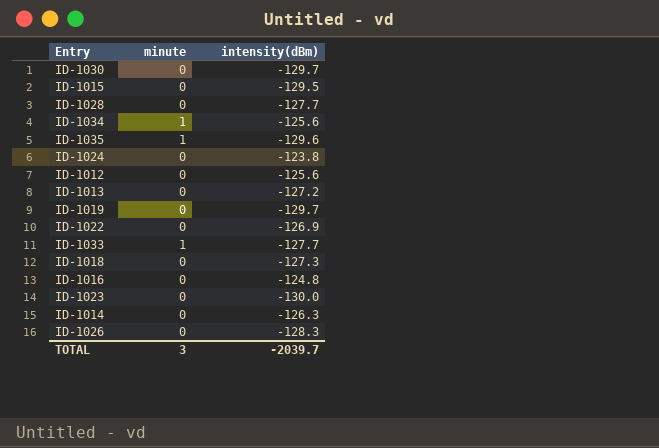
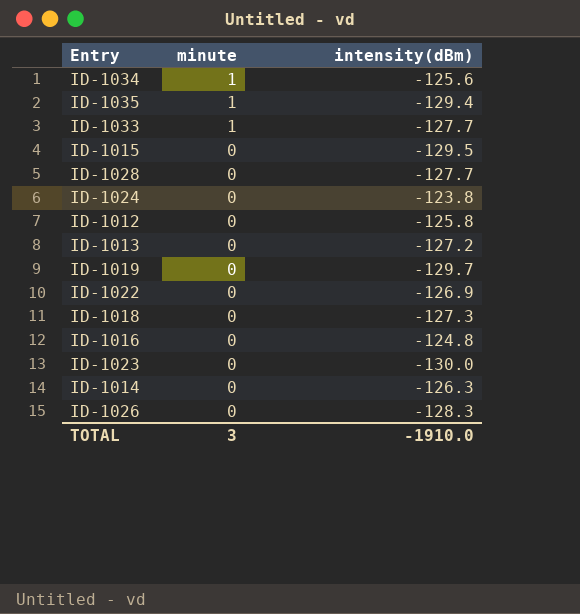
row order: none -> minute descending
row ID-1030: 0 | -129.7 -> none
ID-1035 | intensity(dBm): -129.6 -> -129.4
ID-1012 | intensity(dBm): -125.6 -> -125.8
TOTAL | intensity(dBm): -2039.7 -> -1910.0

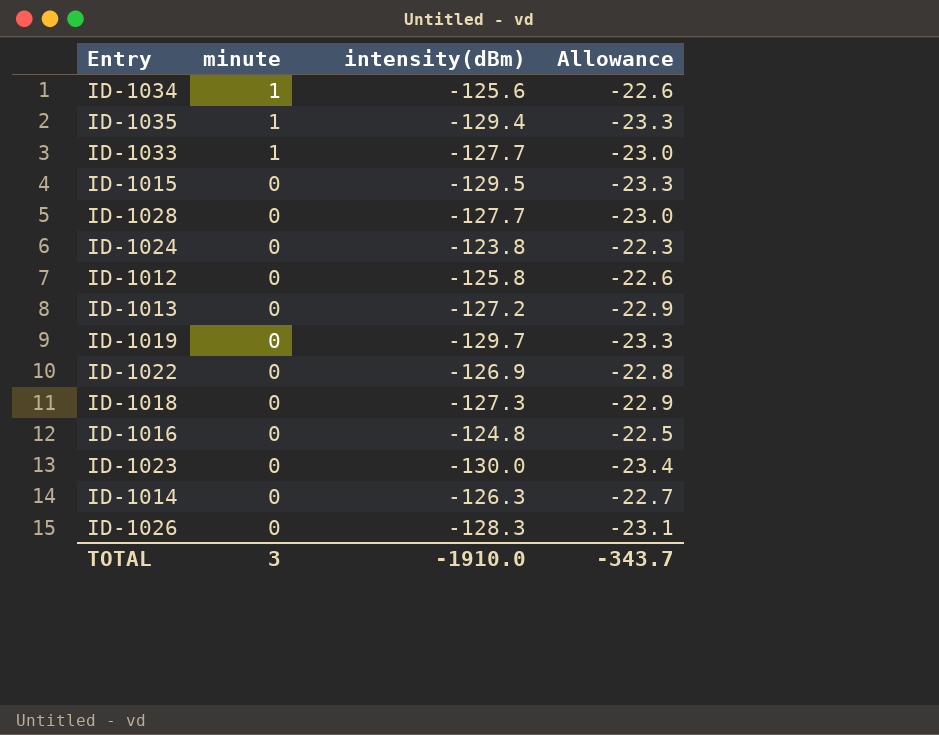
column Allowance | formula: none -> [intensity(dBm)] * 0.18

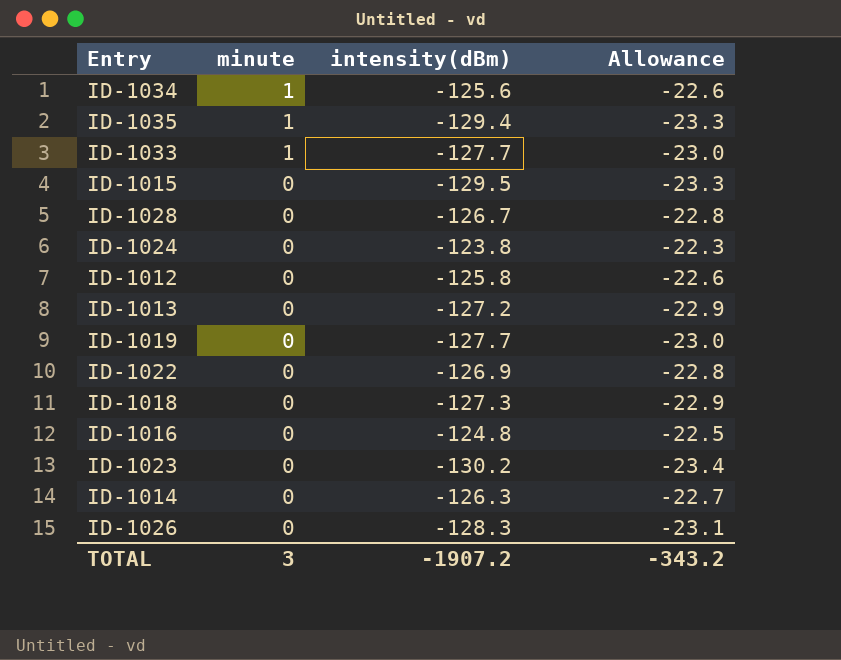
ID-1028 | intensity(dBm): -127.7 -> -126.7
ID-1028 | Allowance: -23.0 -> -22.8
ID-1019 | intensity(dBm): -129.7 -> -127.7
ID-1019 | Allowance: -23.3 -> -23.0
ID-1023 | intensity(dBm): -130.0 -> -130.2
TOTAL | intensity(dBm): -1910.0 -> -1907.2
TOTAL | Allowance: -343.7 -> -343.2

